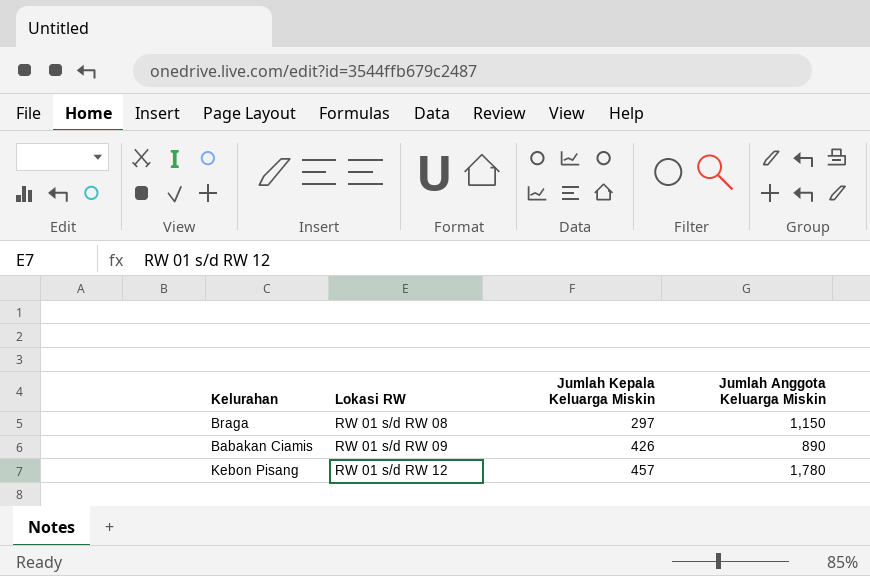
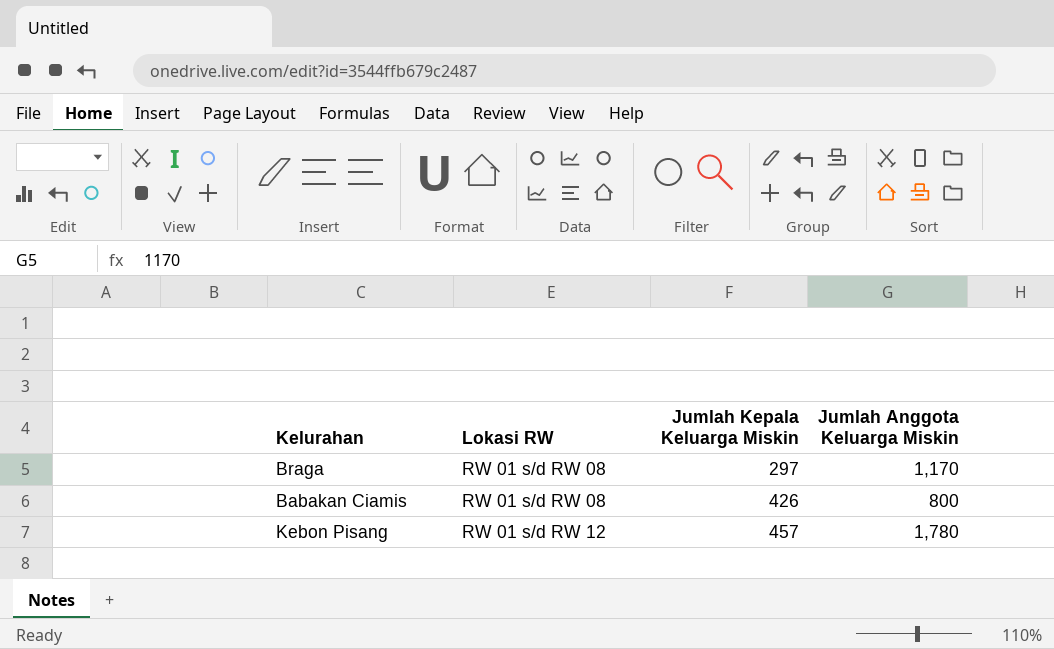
Braga | Jumlah Anggota Keluarga Miskin: 1,150 -> 1,170
Babakan Ciamis | Lokasi RW: RW 01 s/d RW 09 -> RW 01 s/d RW 08
Babakan Ciamis | Jumlah Anggota Keluarga Miskin: 890 -> 800

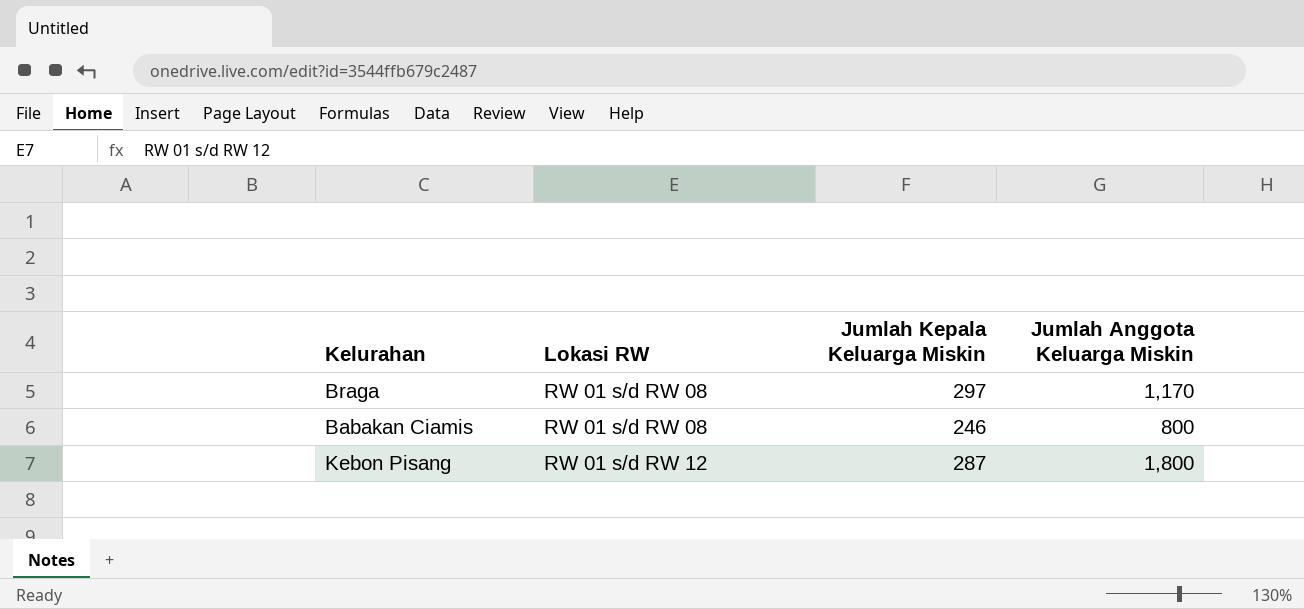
Babakan Ciamis | Jumlah Kepala Keluarga Miskin: 426 -> 246
Kebon Pisang | Jumlah Kepala Keluarga Miskin: 457 -> 287
Kebon Pisang | Jumlah Anggota Keluarga Miskin: 1,780 -> 1,800

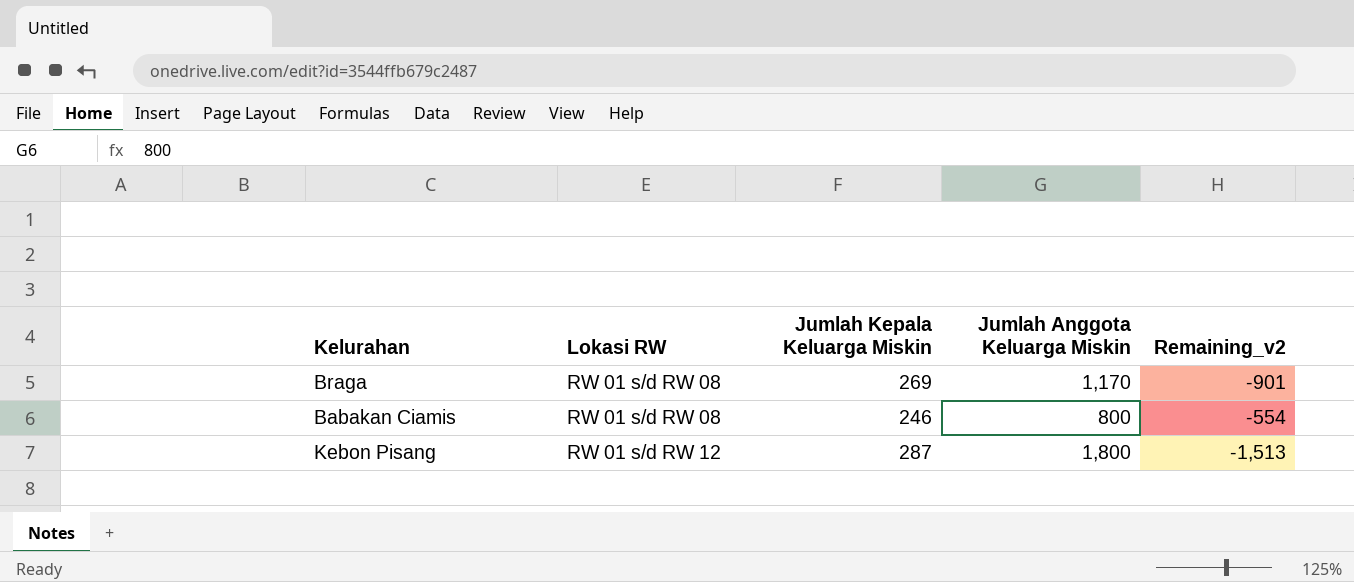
column Remaining_v2 | formula: none -> [Jumlah Kepala Keluarga Miskin] - [Jumlah Anggota Keluarga Miskin]
Braga | Jumlah Kepala Keluarga Miskin: 297 -> 269

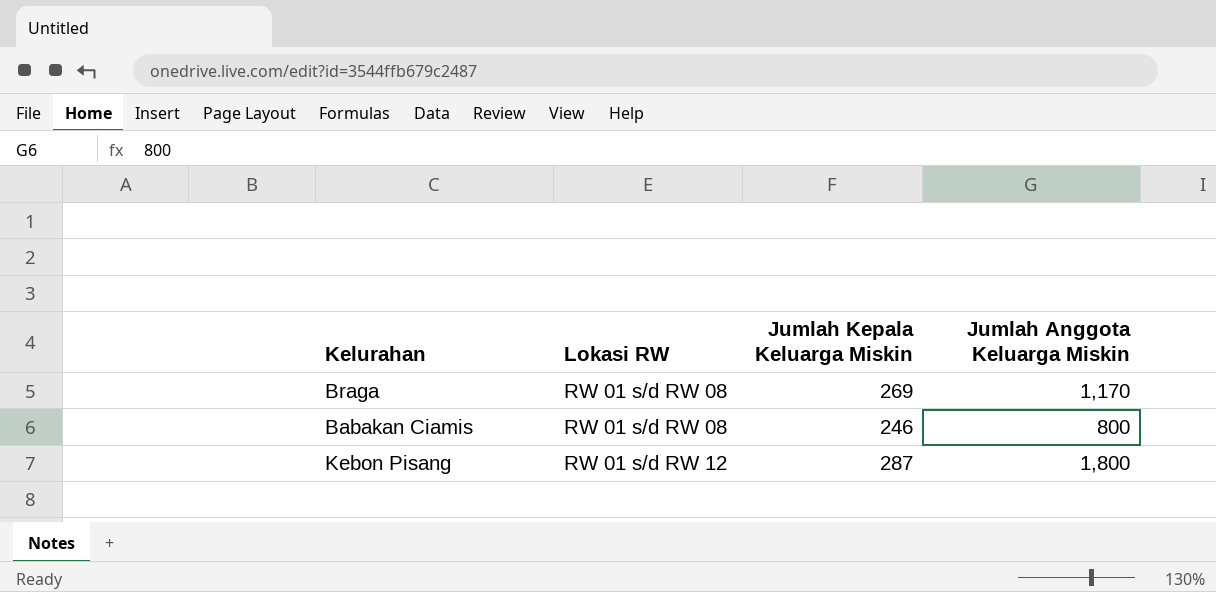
column Remaining_v2 | formula: [Jumlah Kepala Keluarga Miskin] - [Jumlah Anggota Keluarga Miskin] -> none

